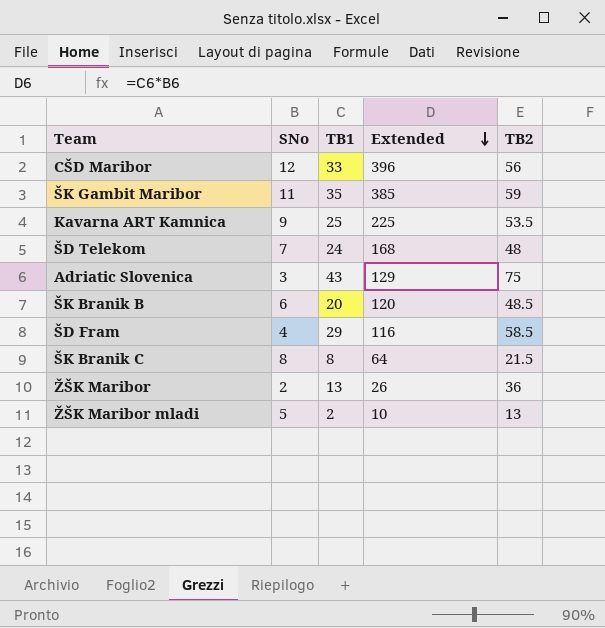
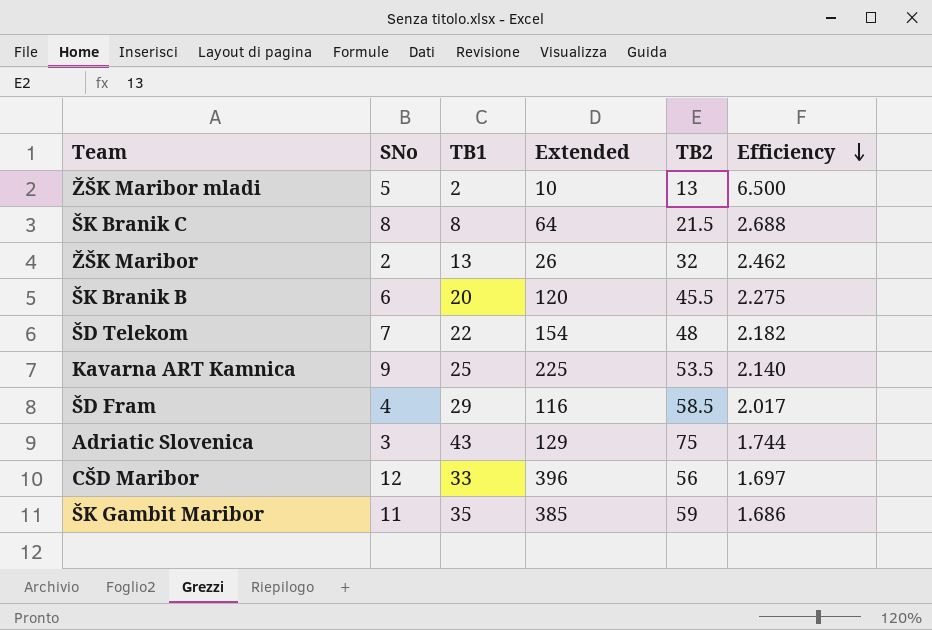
row order: Extended descending -> Efficiency descending
column Efficiency | formula: none -> [TB2] / [TB1]
ŽŠK Maribor | TB2: 36 -> 32
ŠK Branik B | TB2: 48.5 -> 45.5
ŠD Telekom | TB1: 24 -> 22
ŠD Telekom | Extended: 168 -> 154

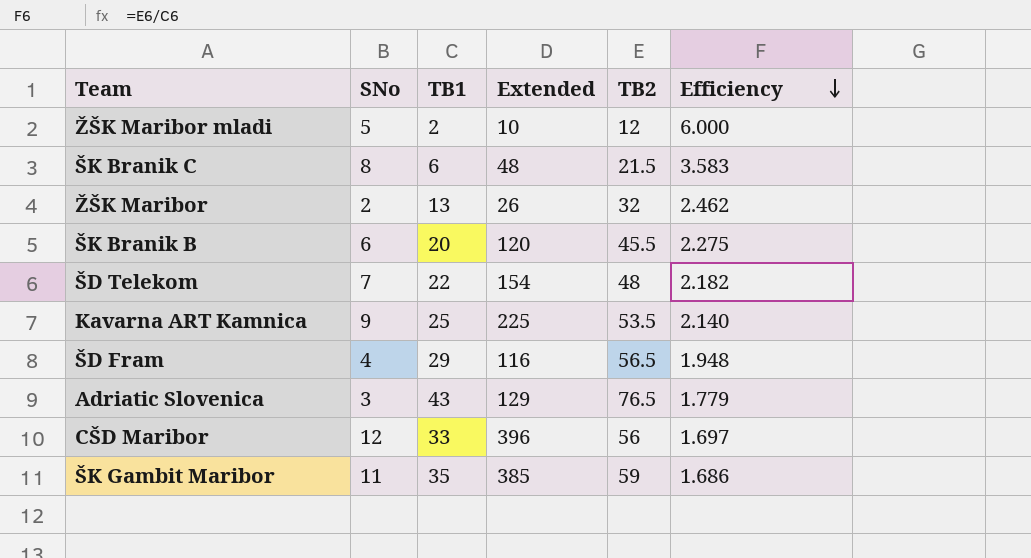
ŽŠK Maribor mladi | TB2: 13 -> 12
ŽŠK Maribor mladi | Efficiency: 6.500 -> 6.000
ŠK Branik C | TB1: 8 -> 6
ŠK Branik C | Extended: 64 -> 48
ŠK Branik C | Efficiency: 2.688 -> 3.583
ŠD Fram | TB2: 58.5 -> 56.5
ŠD Fram | Efficiency: 2.017 -> 1.948
Adriatic Slovenica | TB2: 75 -> 76.5
Adriatic Slovenica | Efficiency: 1.744 -> 1.779

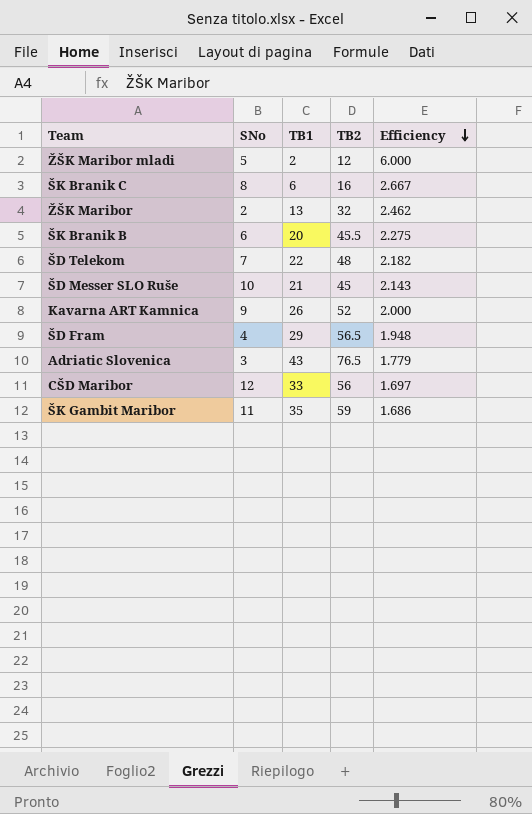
column Extended | formula: [SNo] * [TB1] -> none
ŠK Branik C | TB2: 21.5 -> 16
ŠK Branik C | Efficiency: 3.583 -> 2.667
row ŠD Messer SLO Ruše: none -> 10 | 21 | 45 | 2.143
Kavarna ART Kamnica | TB1: 25 -> 26
Kavarna ART Kamnica | TB2: 53.5 -> 52
Kavarna ART Kamnica | Efficiency: 2.140 -> 2.000

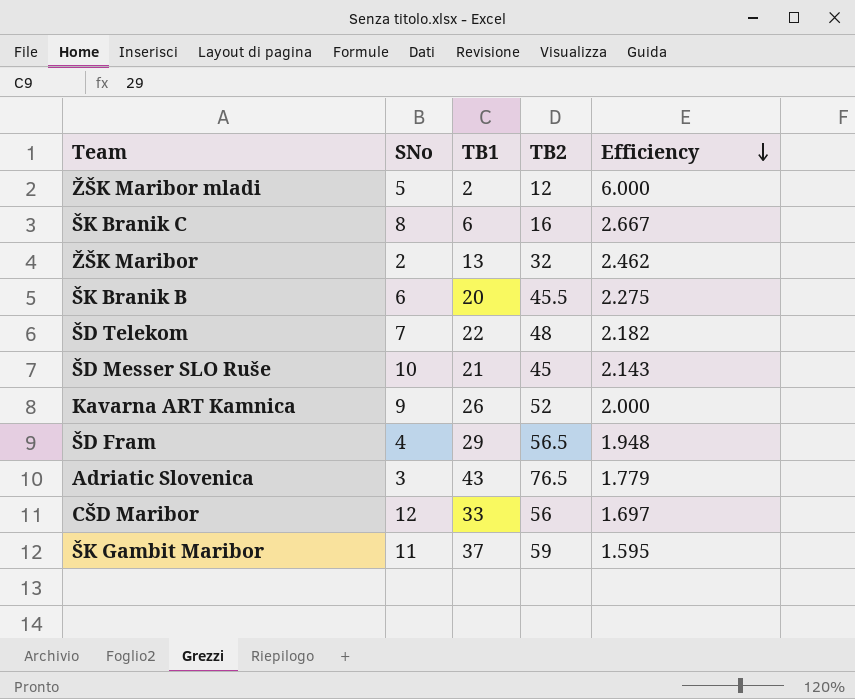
ŠK Gambit Maribor | TB1: 35 -> 37
ŠK Gambit Maribor | Efficiency: 1.686 -> 1.595

